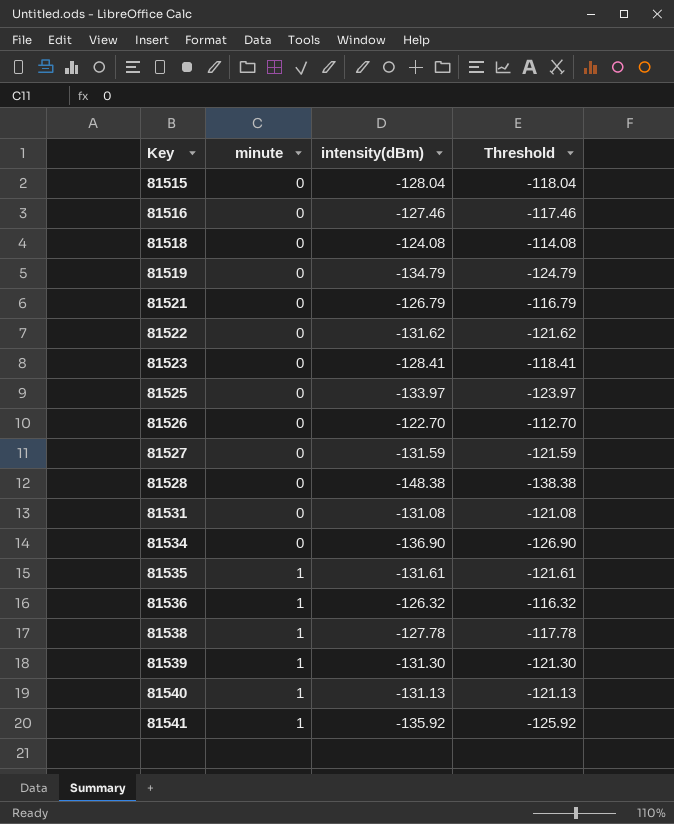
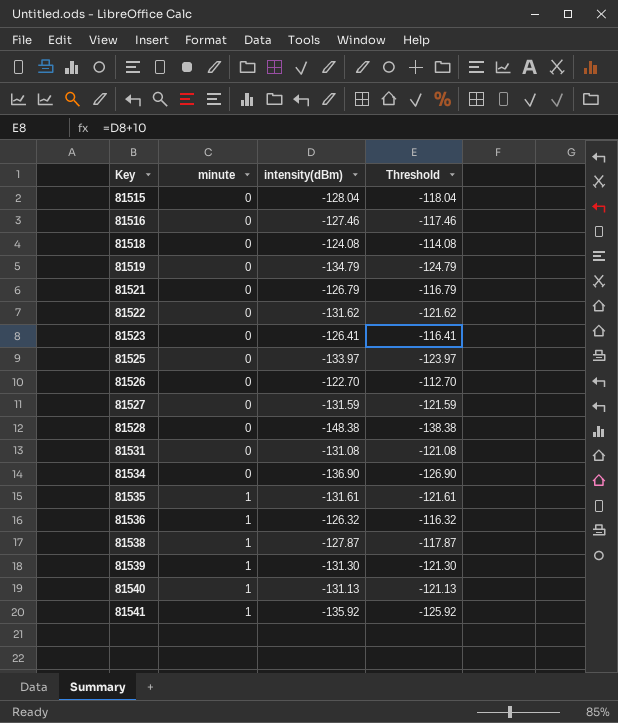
81523 | intensity(dBm): -128.41 -> -126.41
81523 | Threshold: -118.41 -> -116.41
81538 | intensity(dBm): -127.78 -> -127.87
81538 | Threshold: -117.78 -> -117.87

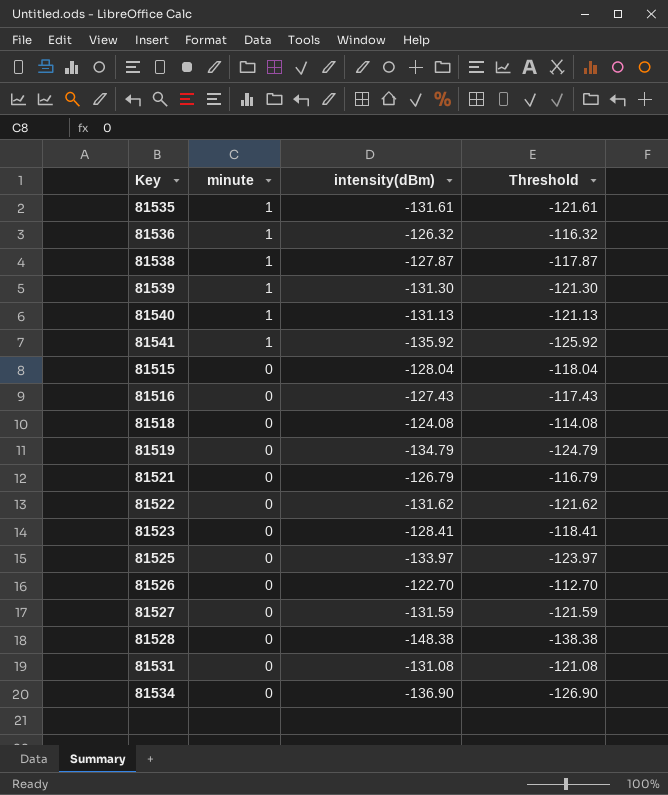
row order: Key ascending -> minute descending
81516 | intensity(dBm): -127.46 -> -127.43
81516 | Threshold: -117.46 -> -117.43
81523 | intensity(dBm): -126.41 -> -128.41
81523 | Threshold: -116.41 -> -118.41

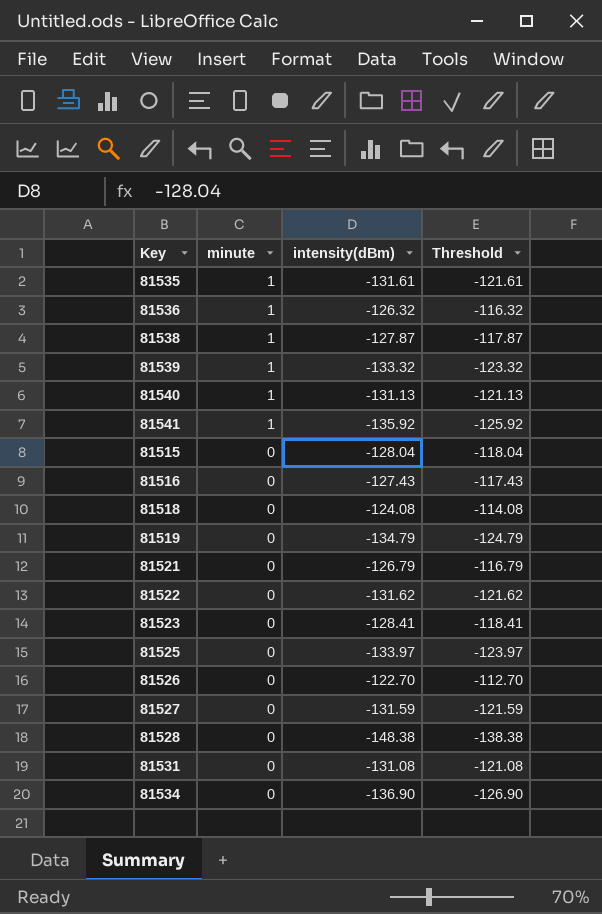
81539 | intensity(dBm): -131.30 -> -133.32
81539 | Threshold: -121.30 -> -123.32

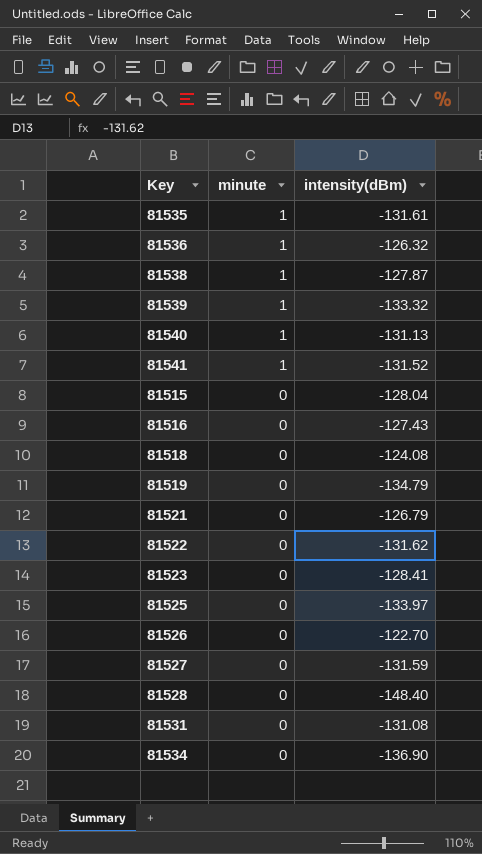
column Threshold | formula: [intensity(dBm)] + 10 -> none
81541 | intensity(dBm): -135.92 -> -131.52
81528 | intensity(dBm): -148.38 -> -148.40

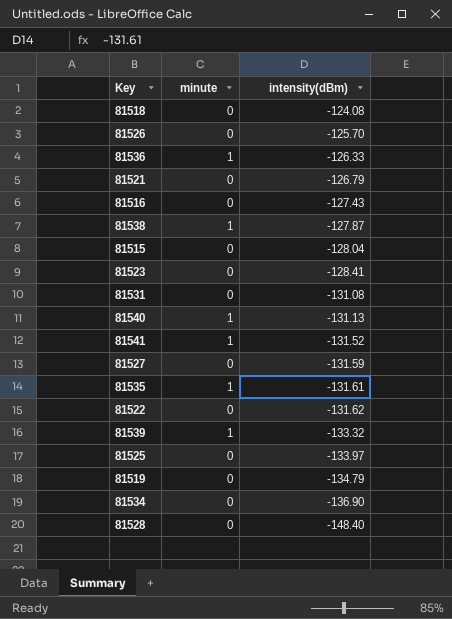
row order: minute descending -> intensity(dBm) descending
81526 | intensity(dBm): -122.70 -> -125.70
81536 | intensity(dBm): -126.32 -> -126.33

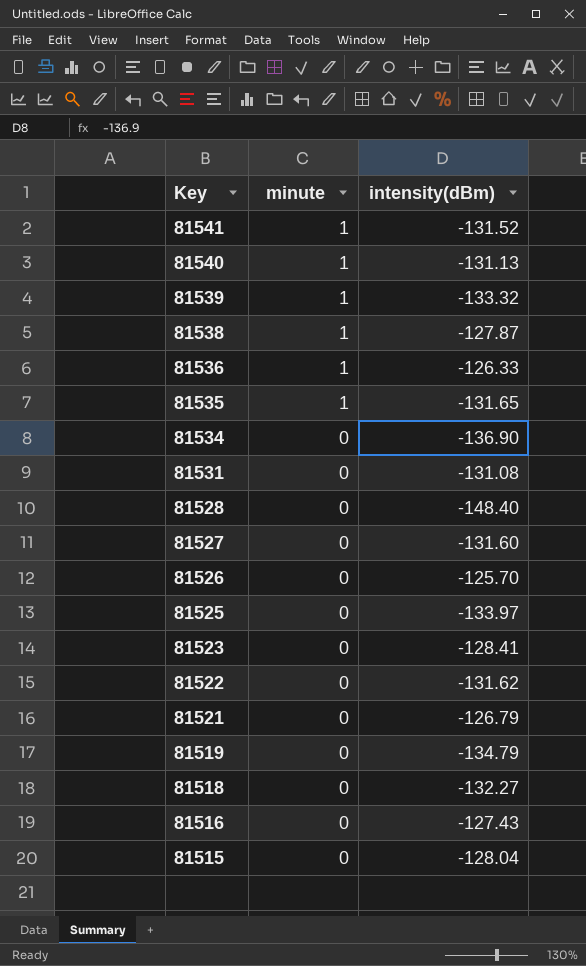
row order: intensity(dBm) descending -> Key descending
81535 | intensity(dBm): -131.61 -> -131.65
81527 | intensity(dBm): -131.59 -> -131.60
81518 | intensity(dBm): -124.08 -> -132.27

